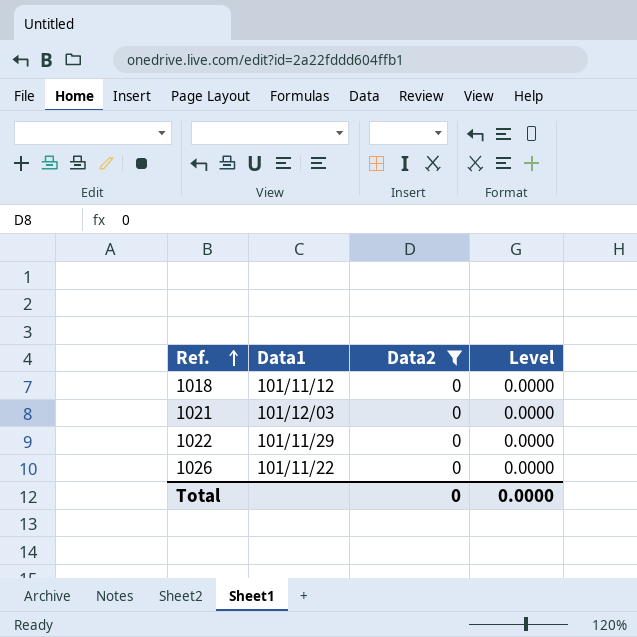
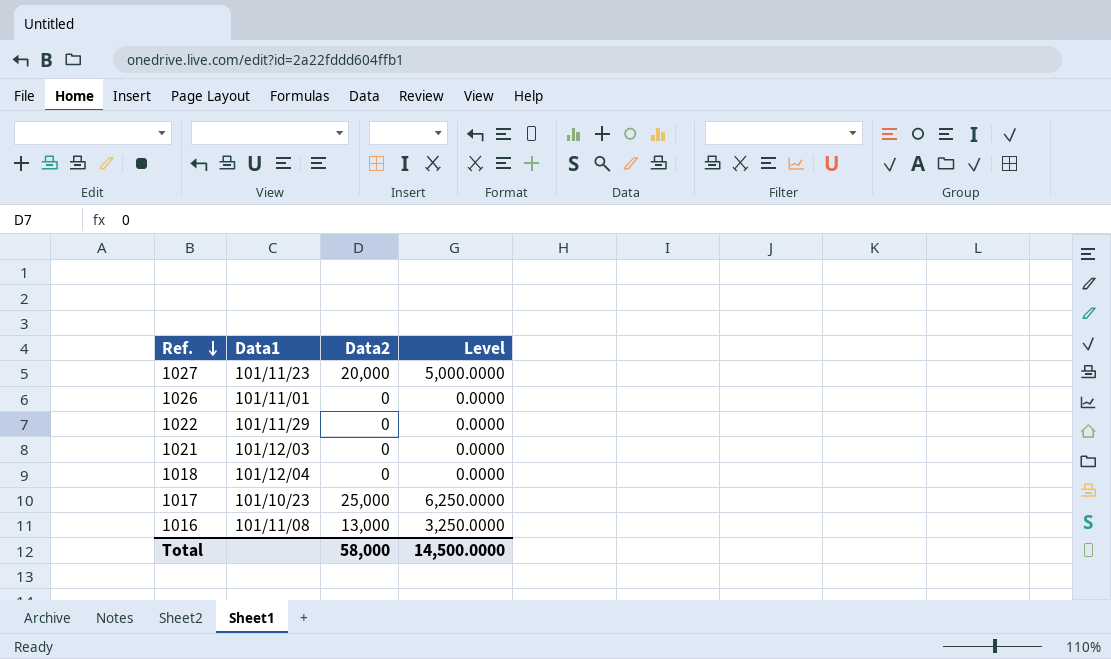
filter: Data2 = 0 -> none
row order: Ref. ascending -> Ref. descending
1026 | Data1: 101/11/22 -> 101/11/01
1018 | Data1: 101/11/12 -> 101/12/04
Total | Data2: 0 -> 58,000
Total | Level: 0.0000 -> 14,500.0000

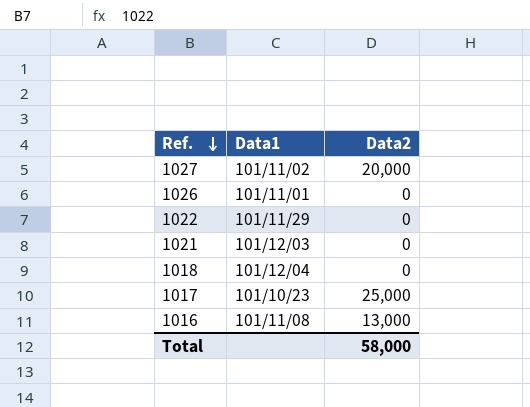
column Level | formula: [Data2] * 0.25 -> none
1027 | Data1: 101/11/23 -> 101/11/02

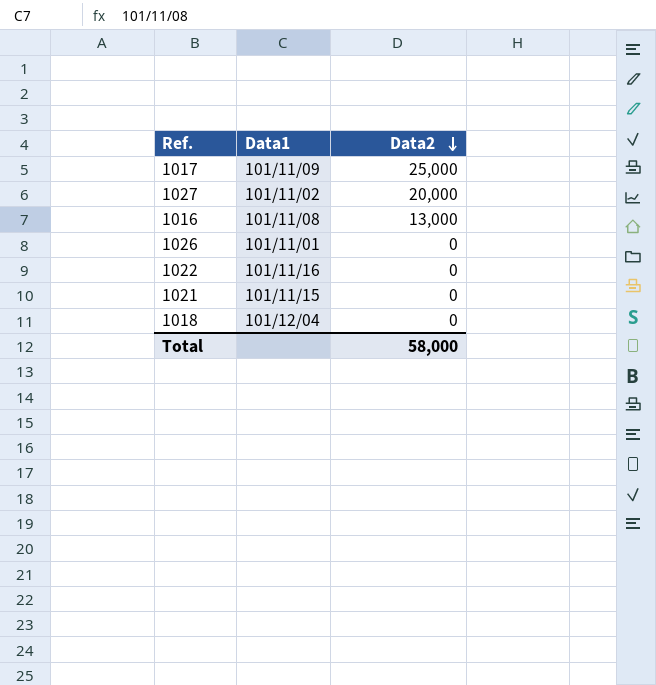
row order: Ref. descending -> Data2 descending
1017 | Data1: 101/10/23 -> 101/11/09
1022 | Data1: 101/11/29 -> 101/11/16
1021 | Data1: 101/12/03 -> 101/11/15

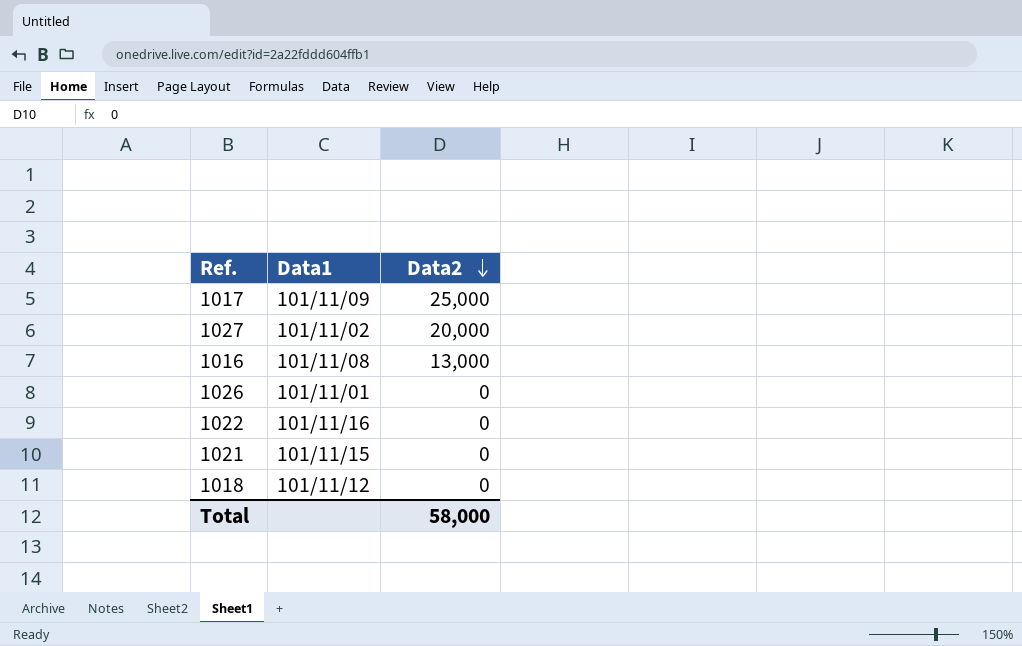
1018 | Data1: 101/12/04 -> 101/11/12

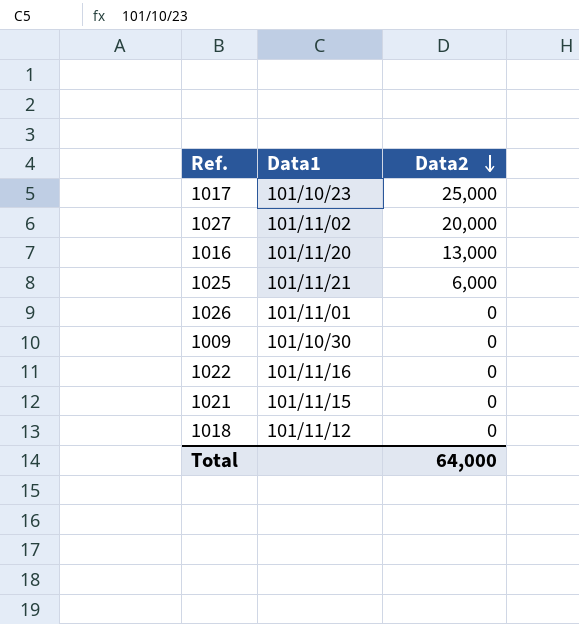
1017 | Data1: 101/11/09 -> 101/10/23
1016 | Data1: 101/11/08 -> 101/11/20
row 1025: none -> 101/11/21 | 6,000
row 1009: none -> 101/10/30 | 0
Total | Data2: 58,000 -> 64,000

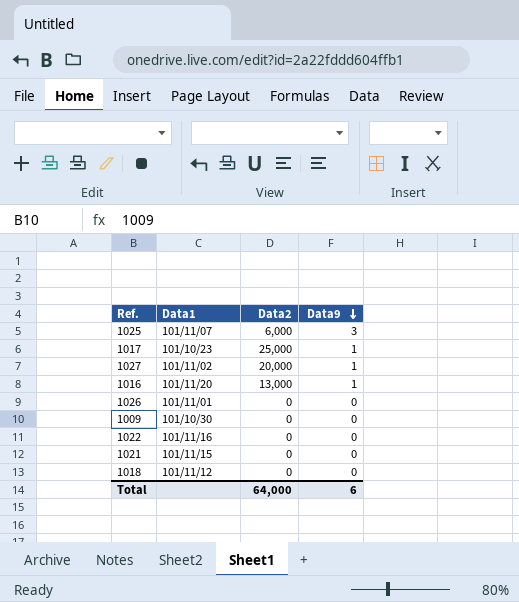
row order: Data2 descending -> Data9 descending
column Data9 | position: none -> 4
1025 | Data1: 101/11/21 -> 101/11/07

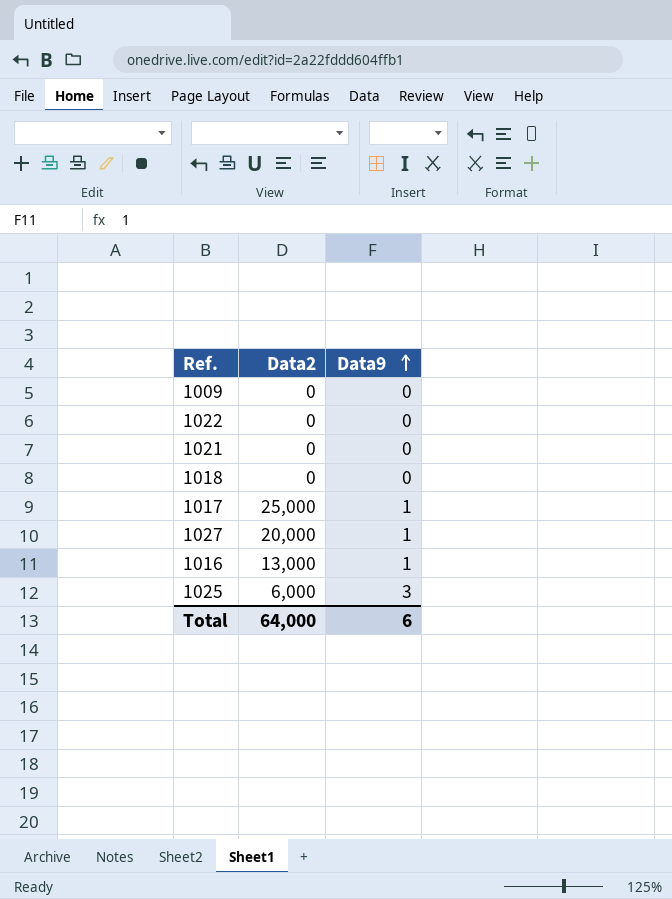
row order: Data9 descending -> Data9 ascending
column Data1 | position: 2 -> none
row 1026: 101/11/01 | 0 | 0 -> none

